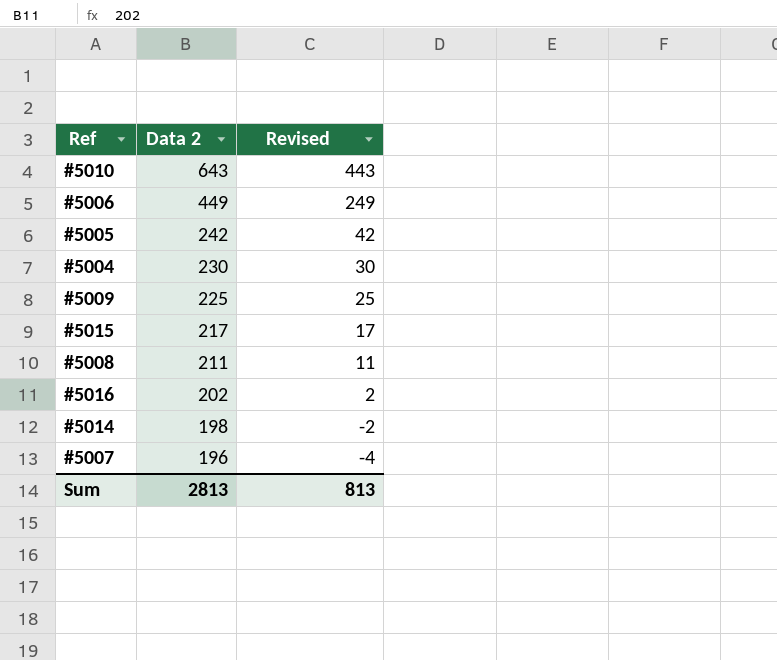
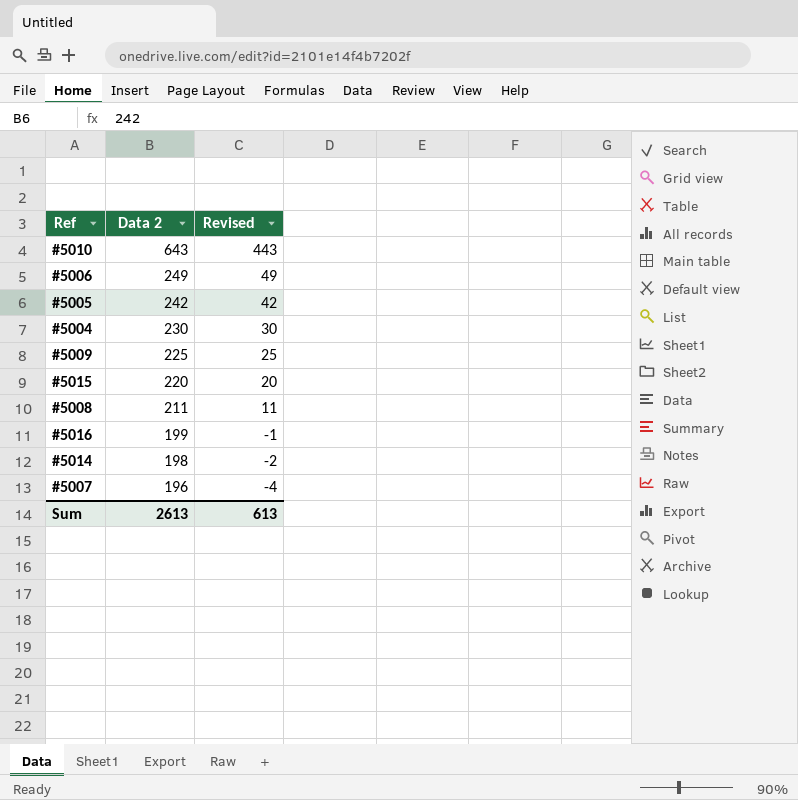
#5006 | Data 2: 449 -> 249
#5006 | Revised: 249 -> 49
#5015 | Data 2: 217 -> 220
#5015 | Revised: 17 -> 20
#5016 | Data 2: 202 -> 199
#5016 | Revised: 2 -> -1
Sum | Data 2: 2813 -> 2613
Sum | Revised: 813 -> 613

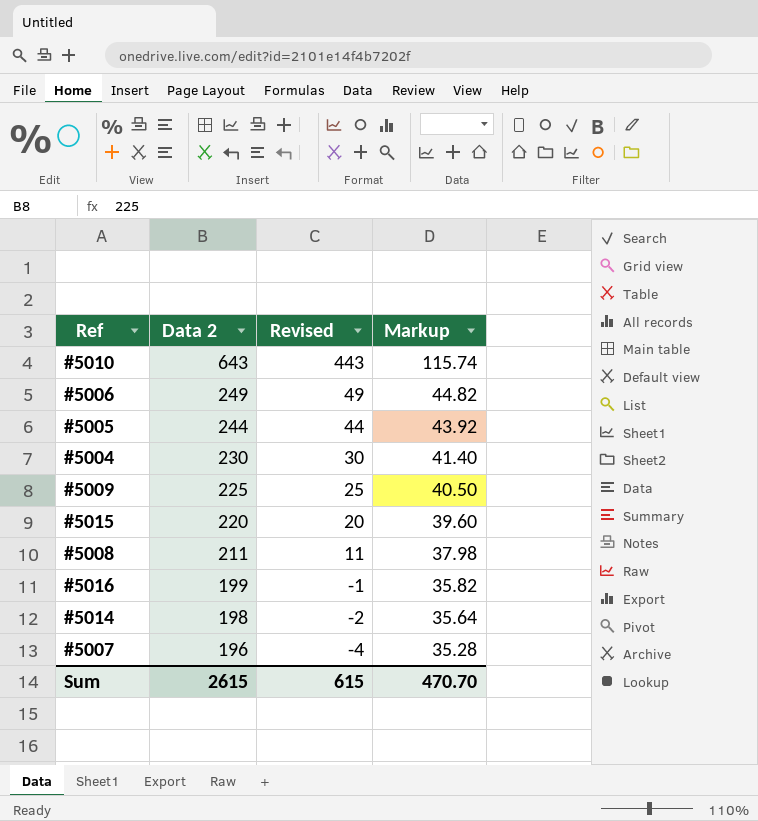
column Markup | formula: none -> [Data 2] * 0.18
#5005 | Data 2: 242 -> 244
#5005 | Revised: 42 -> 44
Sum | Data 2: 2613 -> 2615
Sum | Revised: 613 -> 615

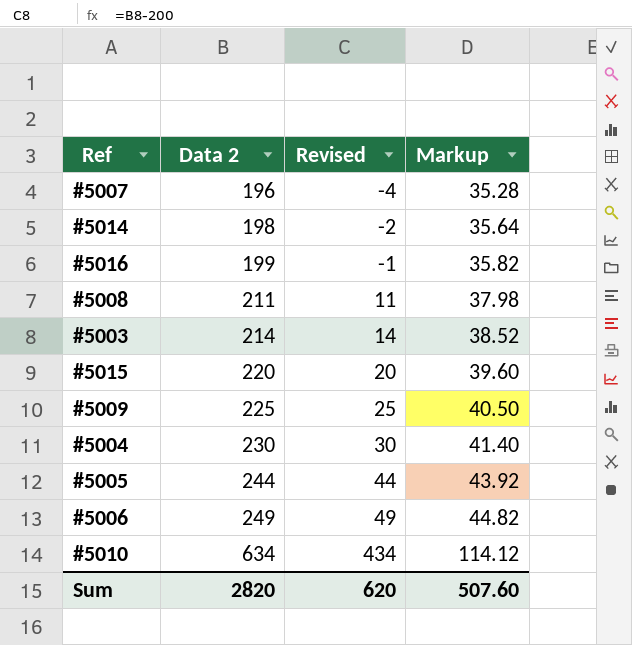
row order: Data 2 descending -> Data 2 ascending
row #5003: none -> 214 | 14 | 38.52
#5010 | Data 2: 643 -> 634
#5010 | Revised: 443 -> 434
#5010 | Markup: 115.74 -> 114.12
Sum | Data 2: 2615 -> 2820
Sum | Revised: 615 -> 620
Sum | Markup: 470.70 -> 507.60

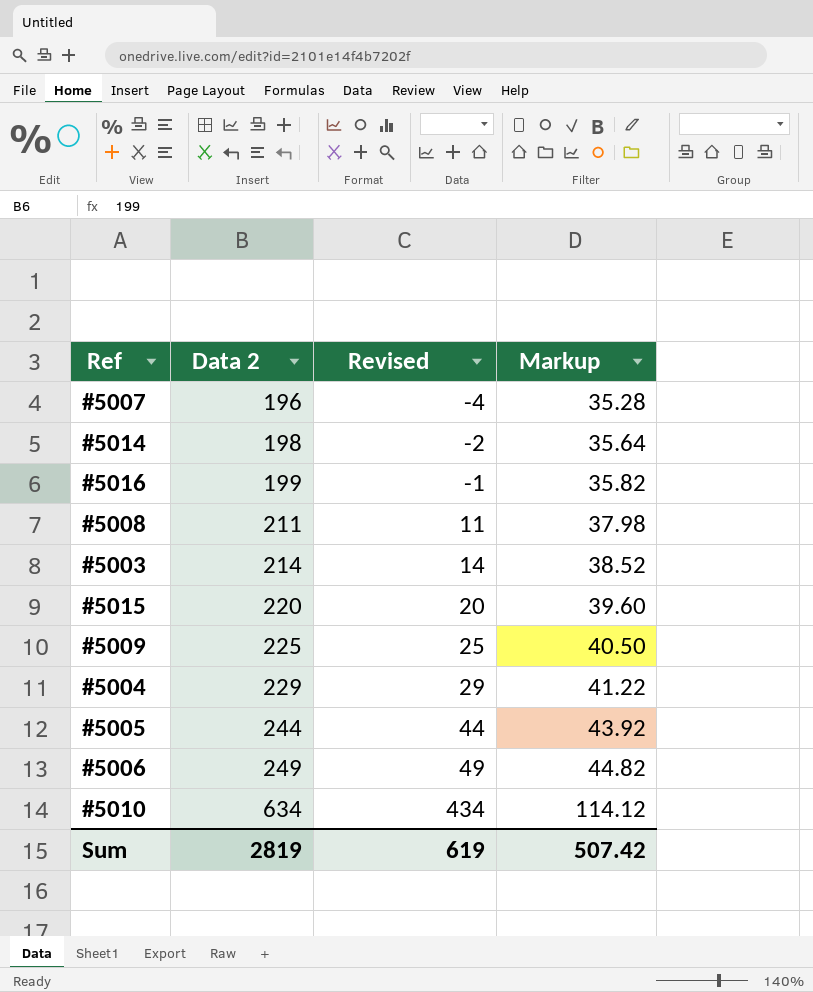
#5004 | Data 2: 230 -> 229
#5004 | Revised: 30 -> 29
#5004 | Markup: 41.40 -> 41.22
Sum | Data 2: 2820 -> 2819
Sum | Revised: 620 -> 619
Sum | Markup: 507.60 -> 507.42

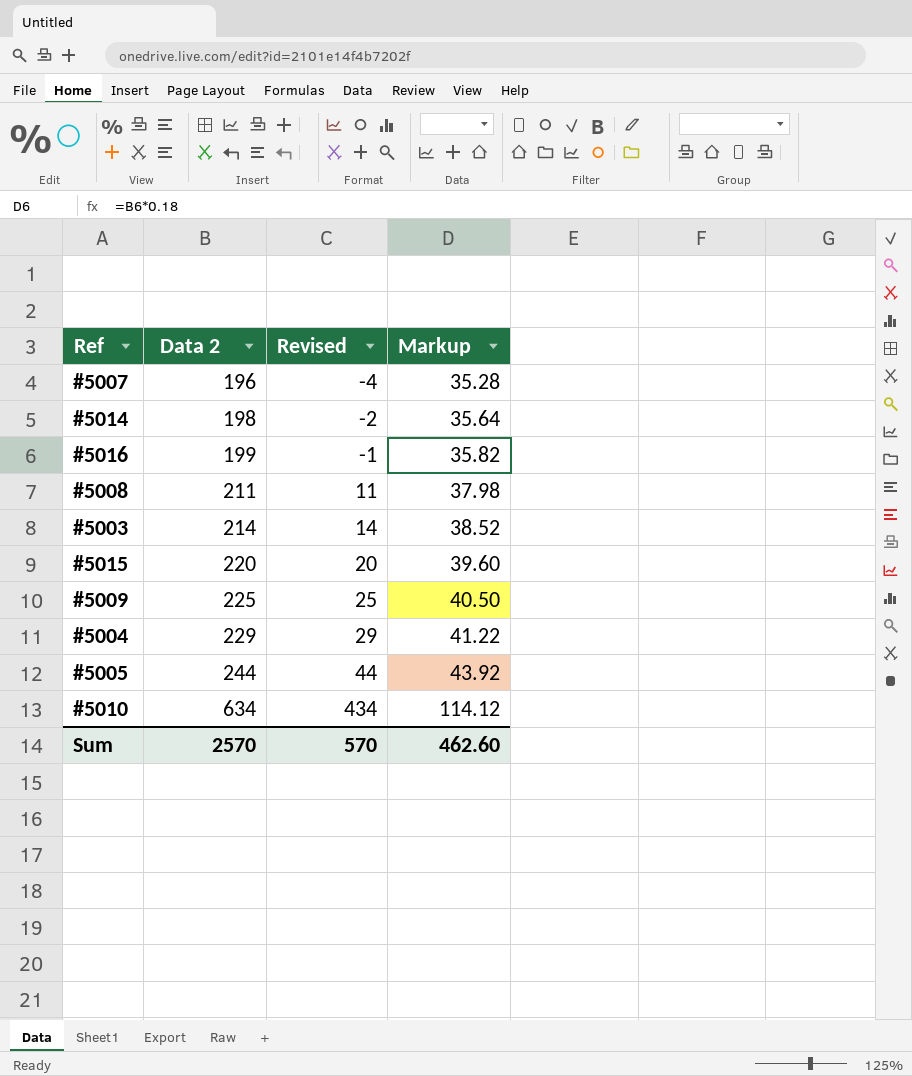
row #5006: 249 | 49 | 44.82 -> none
Sum | Data 2: 2819 -> 2570
Sum | Revised: 619 -> 570
Sum | Markup: 507.42 -> 462.60

